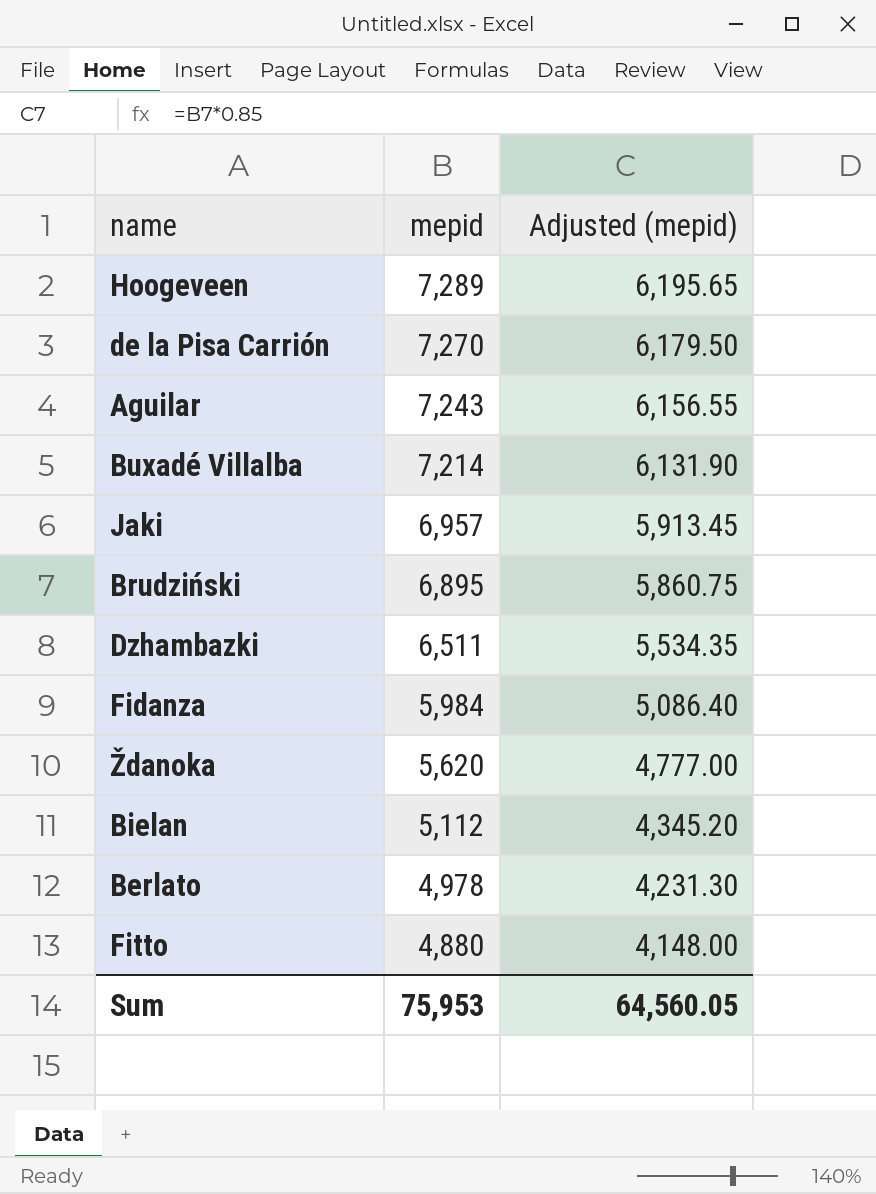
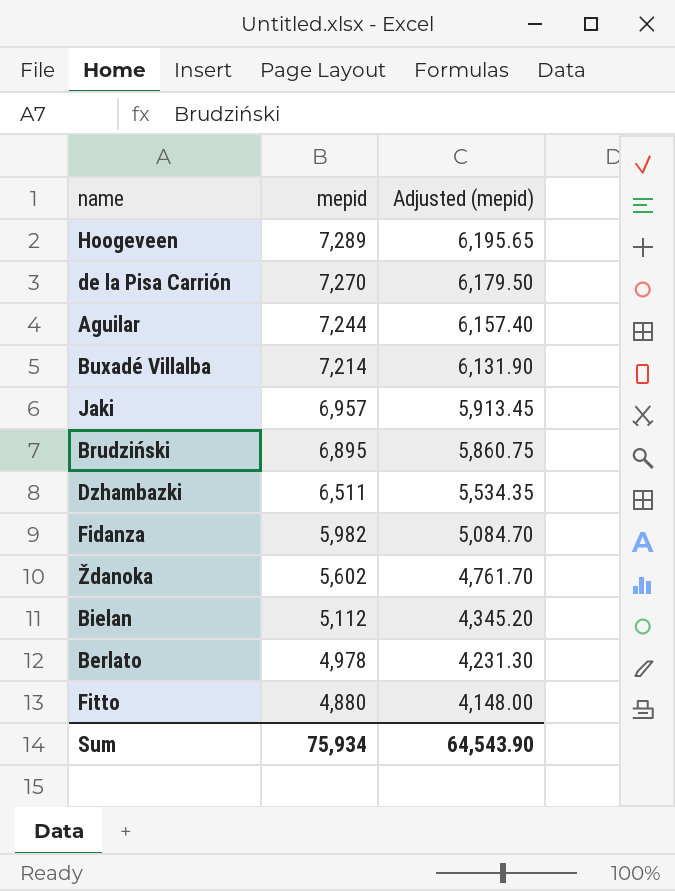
Aguilar | mepid: 7,243 -> 7,244
Aguilar | Adjusted (mepid): 6,156.55 -> 6,157.40
Fidanza | mepid: 5,984 -> 5,982
Fidanza | Adjusted (mepid): 5,086.40 -> 5,084.70
Ždanoka | mepid: 5,620 -> 5,602
Ždanoka | Adjusted (mepid): 4,777.00 -> 4,761.70
Sum | mepid: 75,953 -> 75,934
Sum | Adjusted (mepid): 64,560.05 -> 64,543.90

